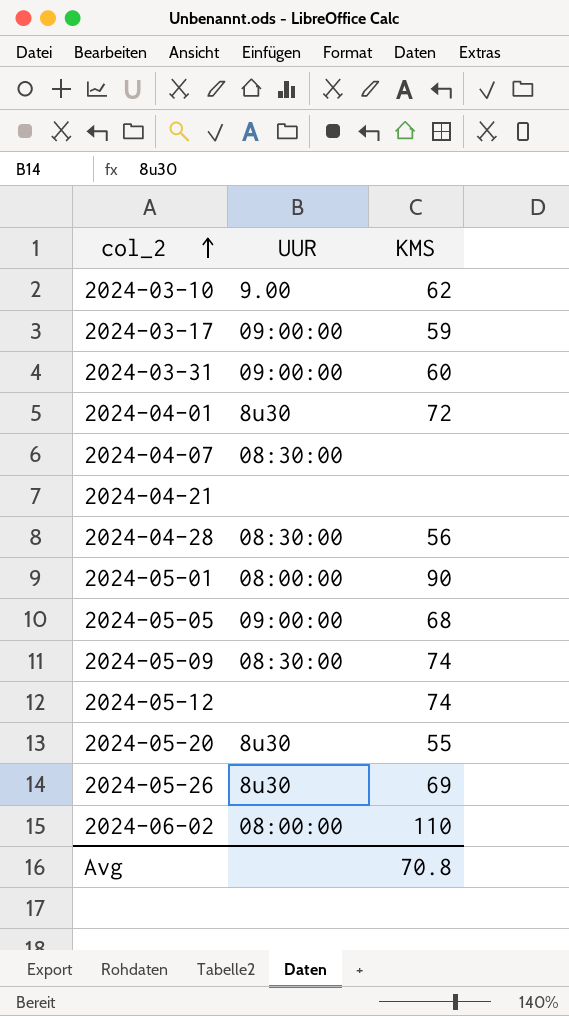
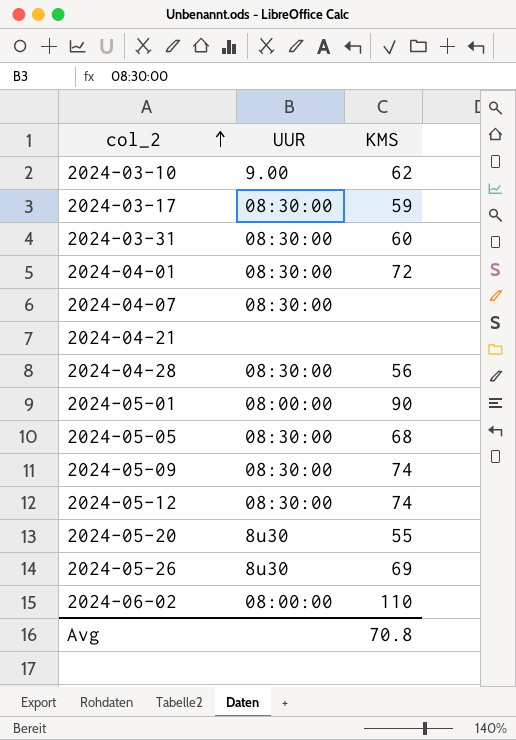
2024-03-17 | UUR: 09:00:00 -> 08:30:00
2024-03-31 | UUR: 09:00:00 -> 08:30:00
2024-04-01 | UUR: 8u30 -> 08:30:00
2024-05-05 | UUR: 09:00:00 -> 08:30:00
2024-05-12 | UUR: none -> 08:30:00

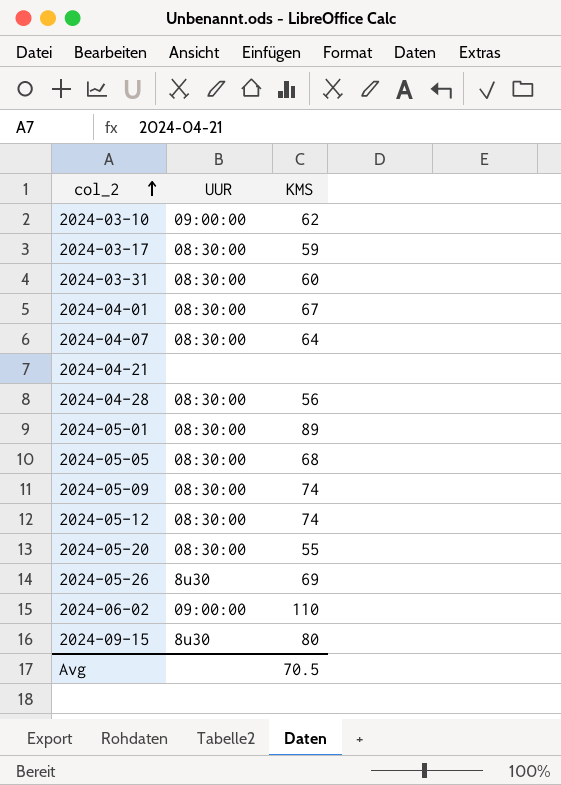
2024-03-10 | UUR: 9.00 -> 09:00:00
2024-04-01 | KMS: 72 -> 67
2024-04-07 | KMS: none -> 64
2024-05-01 | UUR: 08:00:00 -> 08:30:00
2024-05-01 | KMS: 90 -> 89
2024-05-20 | UUR: 8u30 -> 08:30:00
2024-06-02 | UUR: 08:00:00 -> 09:00:00
row 2024-09-15: none -> 8u30 | 80
Avg | KMS: 70.8 -> 70.5

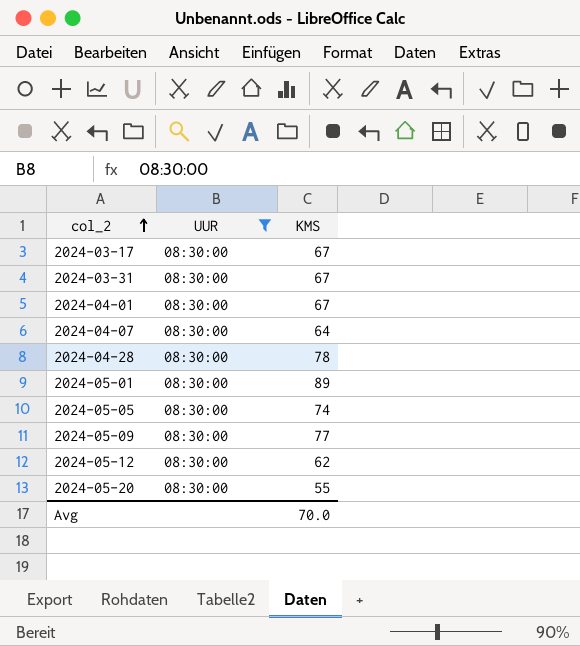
filter: none -> UUR = 08:30:00
2024-03-17 | KMS: 59 -> 67
2024-03-31 | KMS: 60 -> 67
2024-04-28 | KMS: 56 -> 78
2024-05-05 | KMS: 68 -> 74
2024-05-09 | KMS: 74 -> 77
2024-05-12 | KMS: 74 -> 62
Avg | KMS: 70.5 -> 70.0

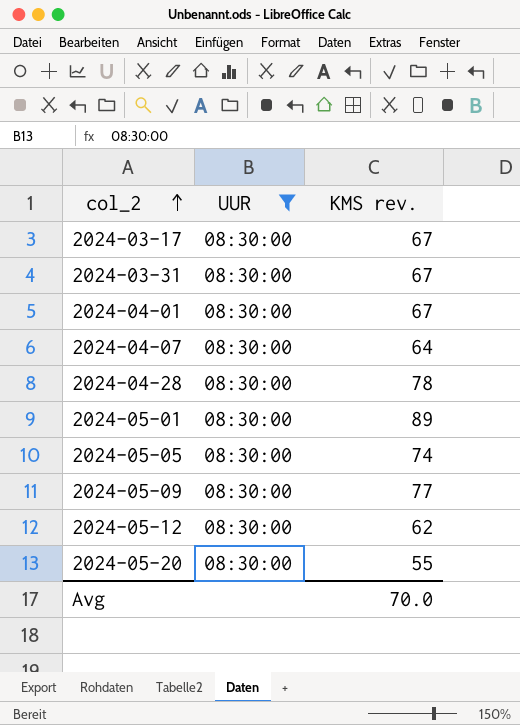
column name: KMS -> KMS rev.

